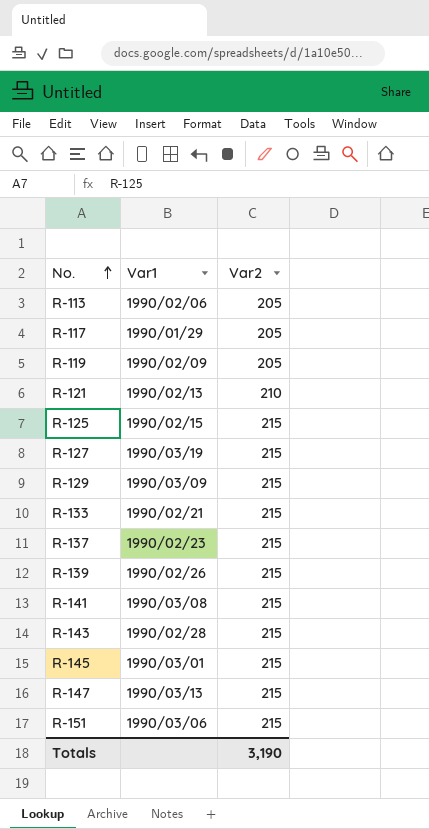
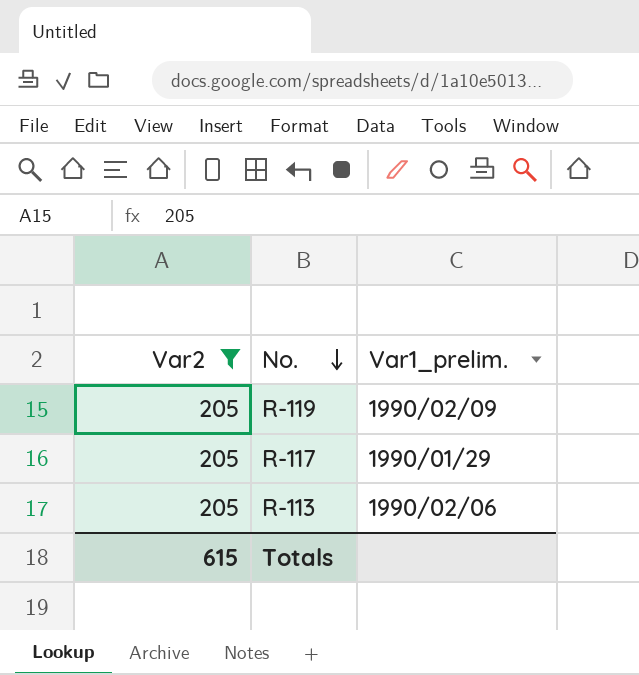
filter: none -> Var2 = 205
row order: No. ascending -> No. descending
column Var2 | position: 3 -> 1
column name: Var1 -> Var1_prelim.
Totals | Var2: 3,190 -> 615

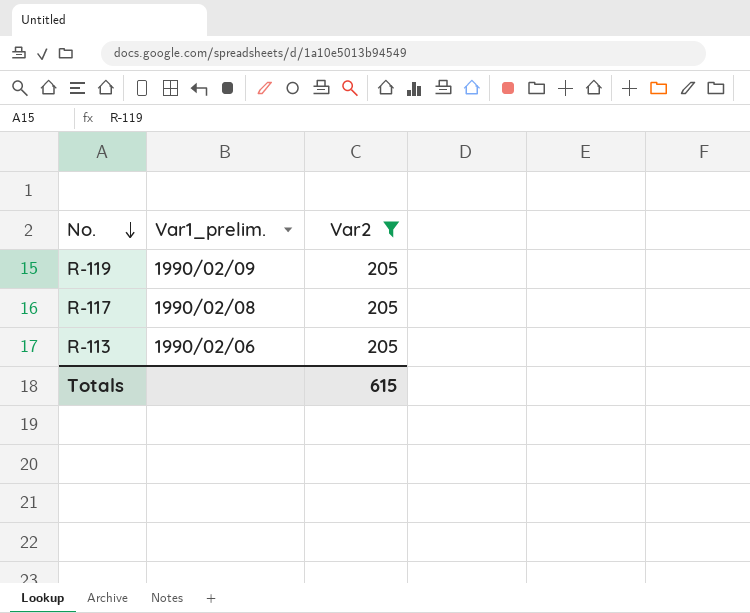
column Var2 | position: 1 -> 3
R-117 | Var1_prelim.: 1990/01/29 -> 1990/02/08

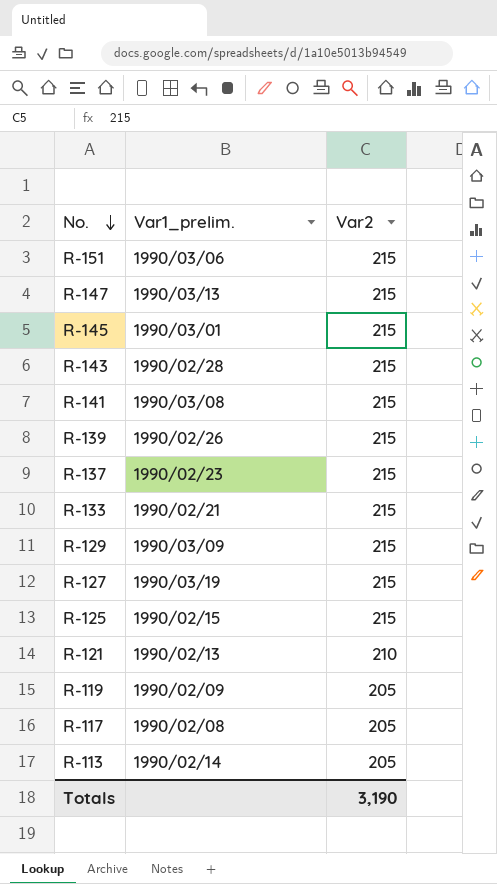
filter: Var2 = 205 -> none
R-113 | Var1_prelim.: 1990/02/06 -> 1990/02/14
Totals | Var2: 615 -> 3,190

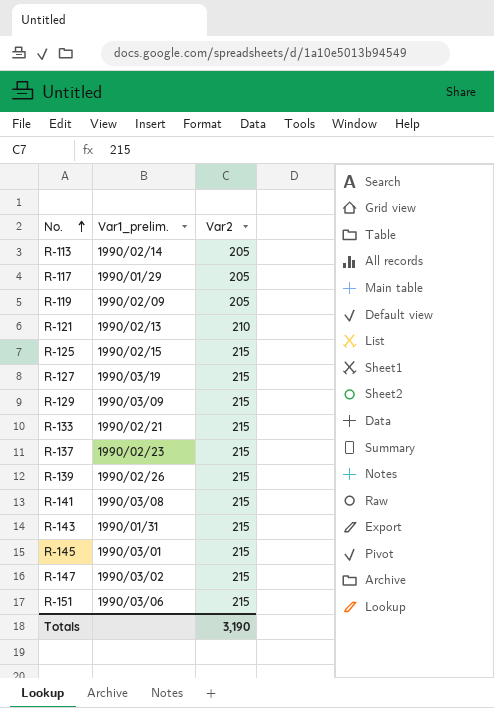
row order: No. descending -> No. ascending
R-117 | Var1_prelim.: 1990/02/08 -> 1990/01/29
R-143 | Var1_prelim.: 1990/02/28 -> 1990/01/31
R-147 | Var1_prelim.: 1990/03/13 -> 1990/03/02

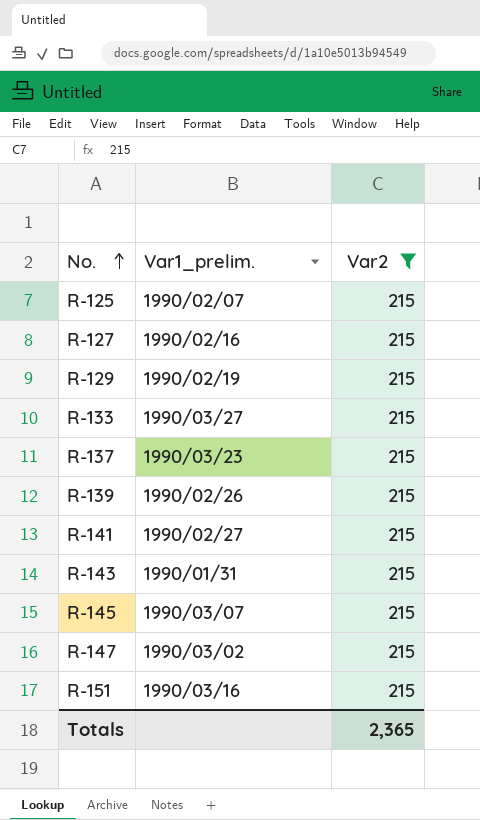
filter: none -> Var2 = 215
R-125 | Var1_prelim.: 1990/02/15 -> 1990/02/07
R-127 | Var1_prelim.: 1990/03/19 -> 1990/02/16
R-129 | Var1_prelim.: 1990/03/09 -> 1990/02/19
R-133 | Var1_prelim.: 1990/02/21 -> 1990/03/27
R-137 | Var1_prelim.: 1990/02/23 -> 1990/03/23
R-141 | Var1_prelim.: 1990/03/08 -> 1990/02/27
R-145 | Var1_prelim.: 1990/03/01 -> 1990/03/07
R-151 | Var1_prelim.: 1990/03/06 -> 1990/03/16
Totals | Var2: 3,190 -> 2,365

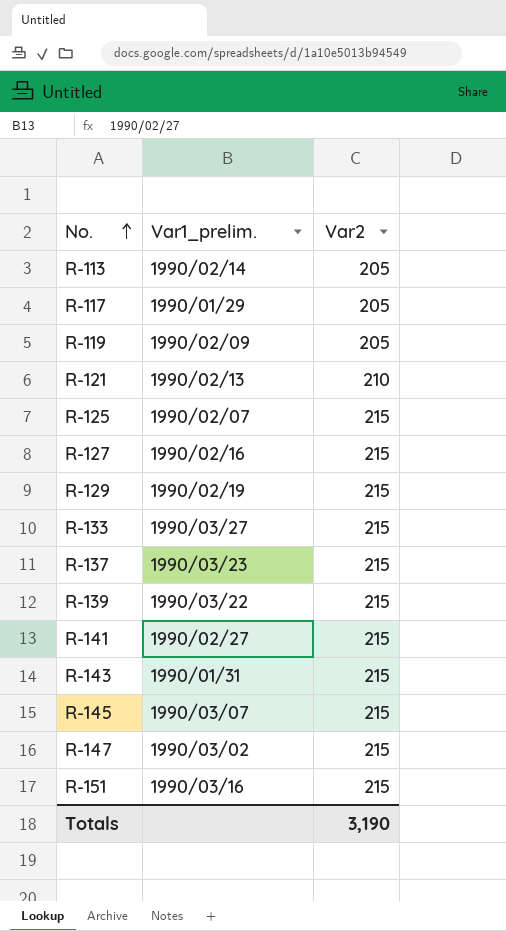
filter: Var2 = 215 -> none
R-139 | Var1_prelim.: 1990/02/26 -> 1990/03/22
Totals | Var2: 2,365 -> 3,190

